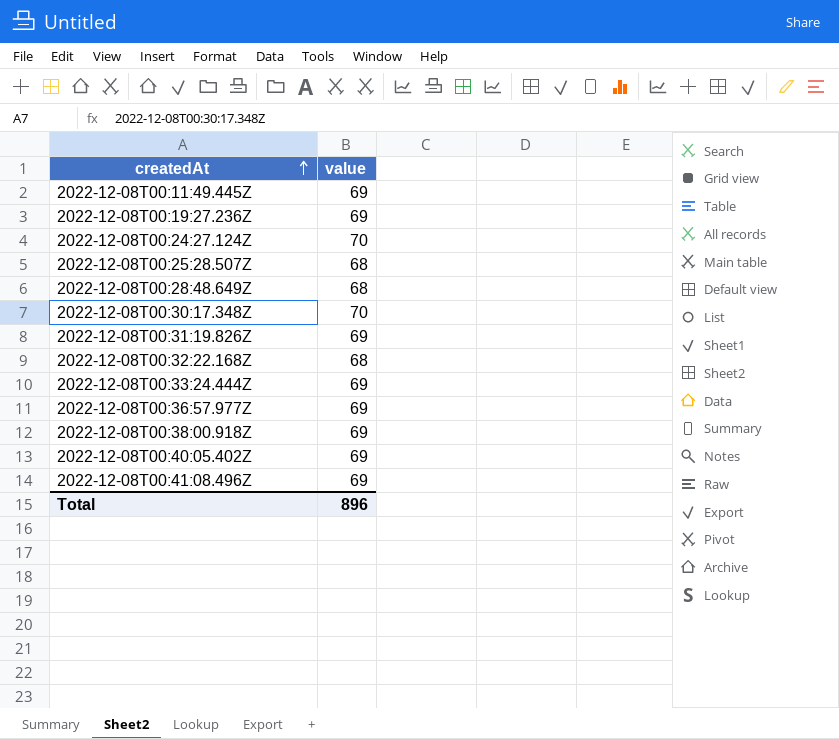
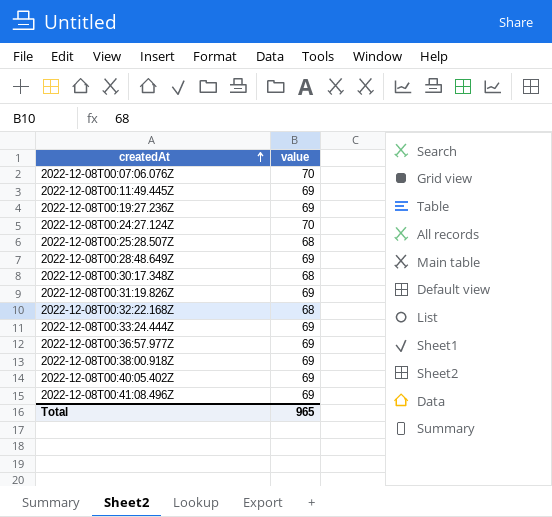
row 2022-12-08T00:07:06.076Z: none -> 70
2022-12-08T00:28:48.649Z | value: 68 -> 69
2022-12-08T00:30:17.348Z | value: 70 -> 68
Total | value: 896 -> 965

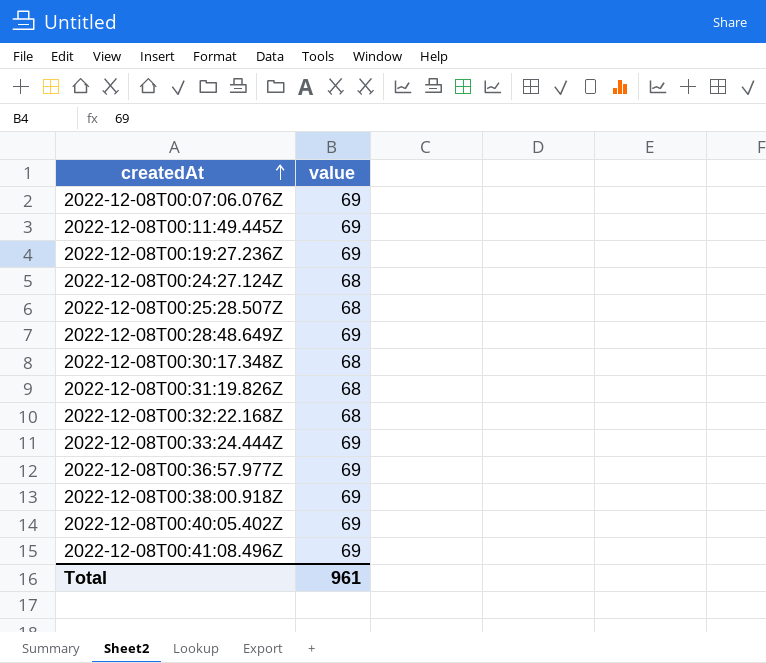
2022-12-08T00:07:06.076Z | value: 70 -> 69
2022-12-08T00:24:27.124Z | value: 70 -> 68
2022-12-08T00:31:19.826Z | value: 69 -> 68
Total | value: 965 -> 961

